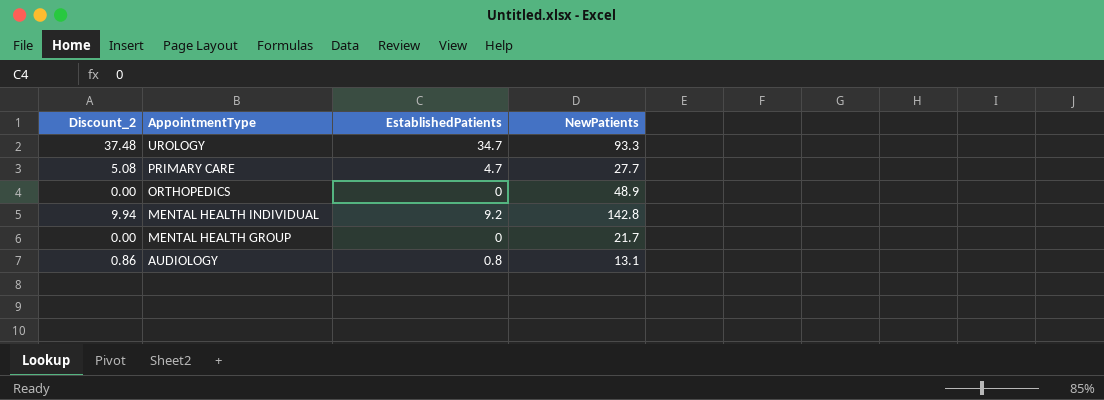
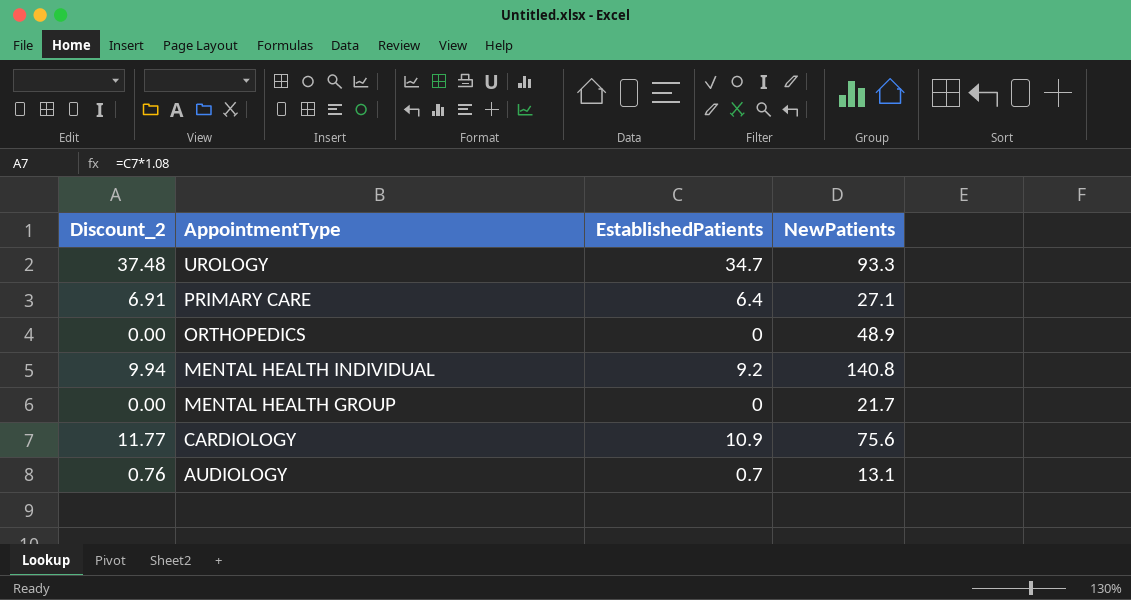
PRIMARY CARE | Discount_2: 5.08 -> 6.91
PRIMARY CARE | EstablishedPatients: 4.7 -> 6.4
PRIMARY CARE | NewPatients: 27.7 -> 27.1
MENTAL HEALTH INDIVIDUAL | NewPatients: 142.8 -> 140.8
row CARDIOLOGY: none -> 11.77 | 10.9 | 75.6
AUDIOLOGY | Discount_2: 0.86 -> 0.76
AUDIOLOGY | EstablishedPatients: 0.8 -> 0.7

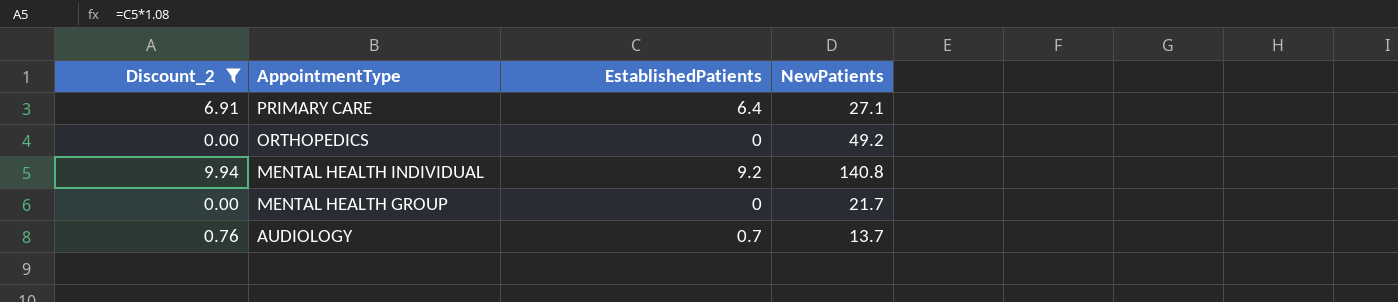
filter: none -> Discount_2 <= 9.94
ORTHOPEDICS | NewPatients: 48.9 -> 49.2
AUDIOLOGY | NewPatients: 13.1 -> 13.7

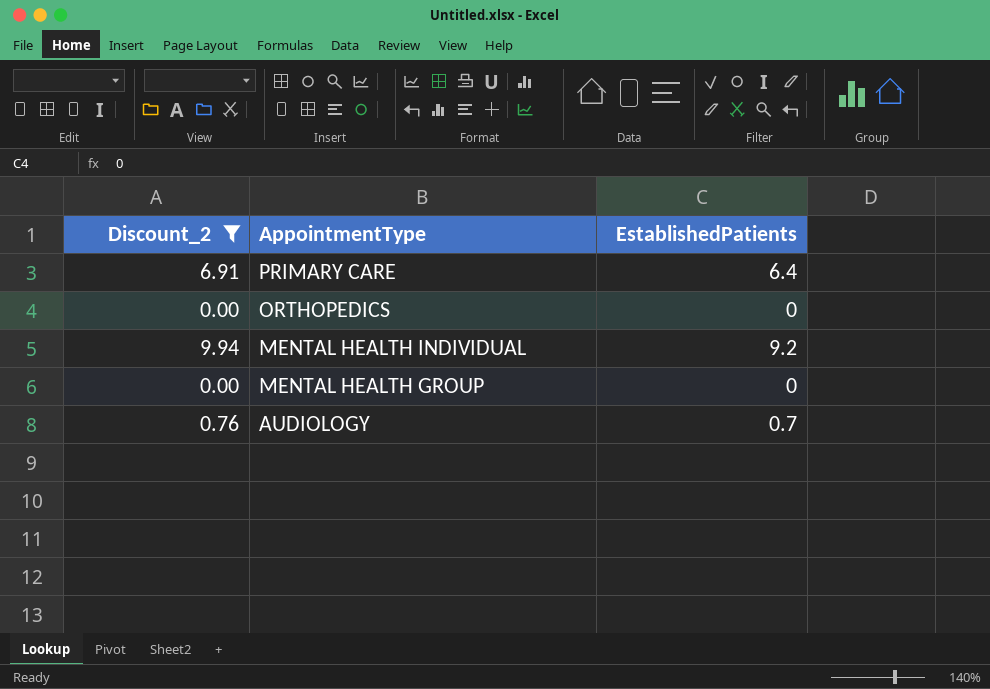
column NewPatients | position: 4 -> none

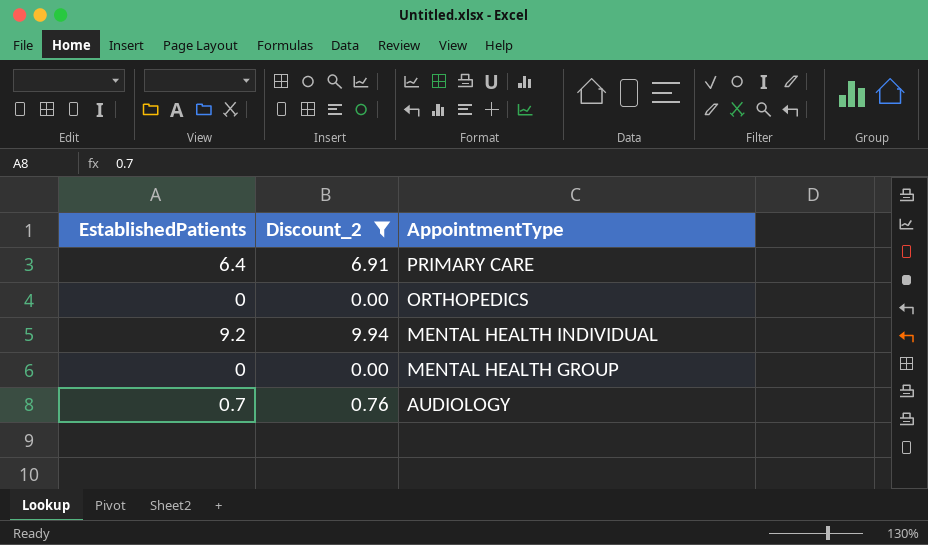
column EstablishedPatients | position: 3 -> 1

